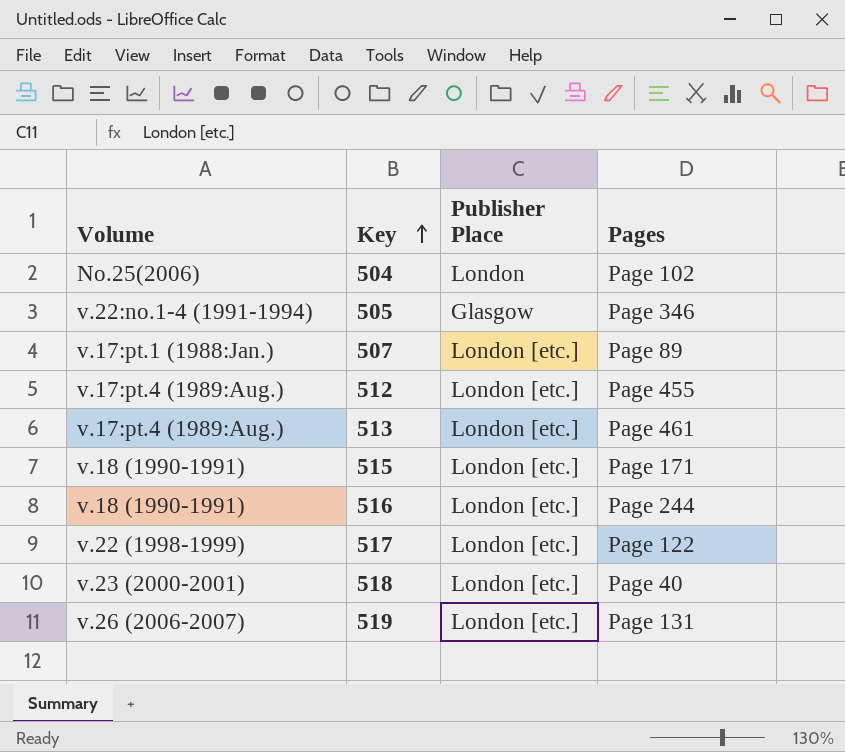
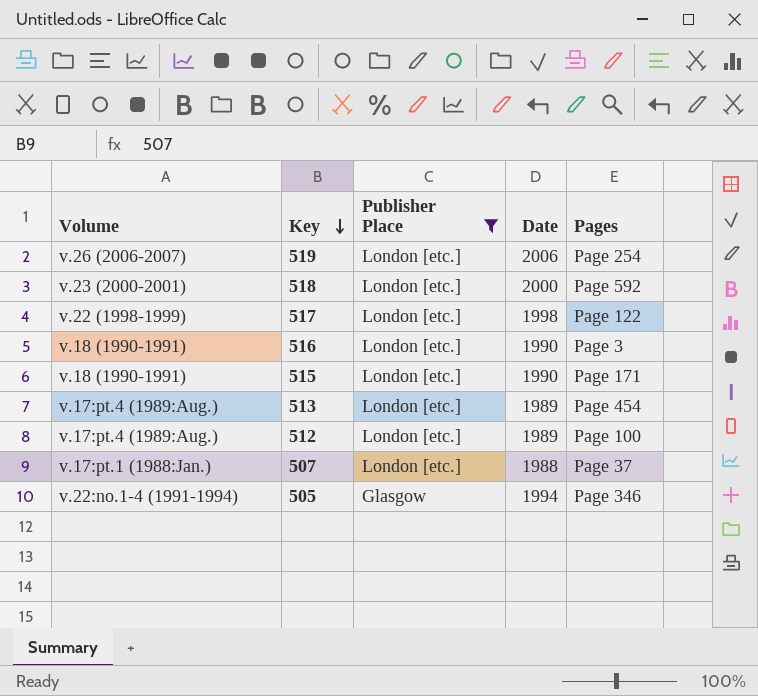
filter: none -> Publisher Place != London
row order: Key ascending -> Key descending
column Date | position: none -> 4
519 | Pages: Page 131 -> Page 254
518 | Pages: Page 40 -> Page 592
516 | Pages: Page 244 -> Page 3
513 | Pages: Page 461 -> Page 454
512 | Pages: Page 455 -> Page 100
507 | Pages: Page 89 -> Page 37

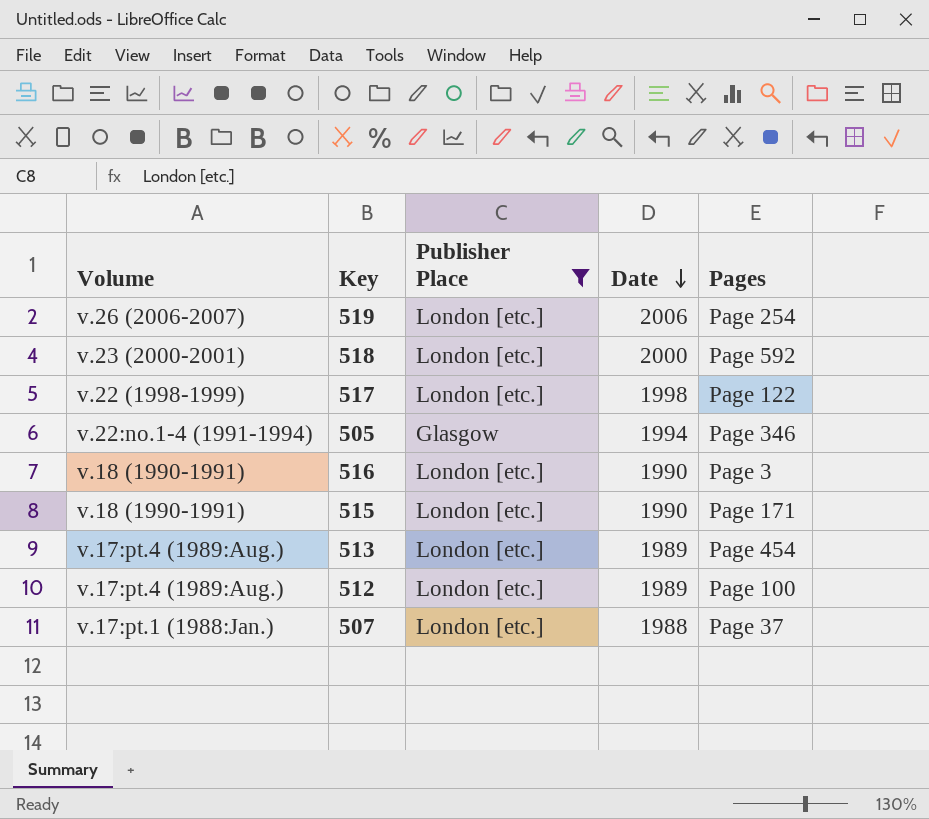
row order: Key descending -> Date descending

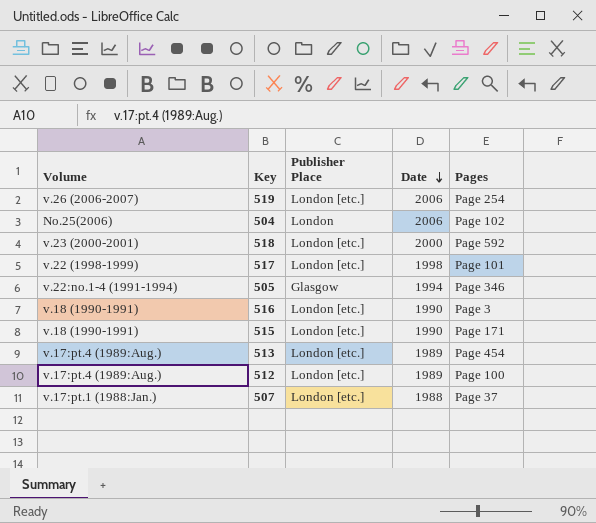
filter: Publisher Place != London -> none
517 | Pages: Page 122 -> Page 101

